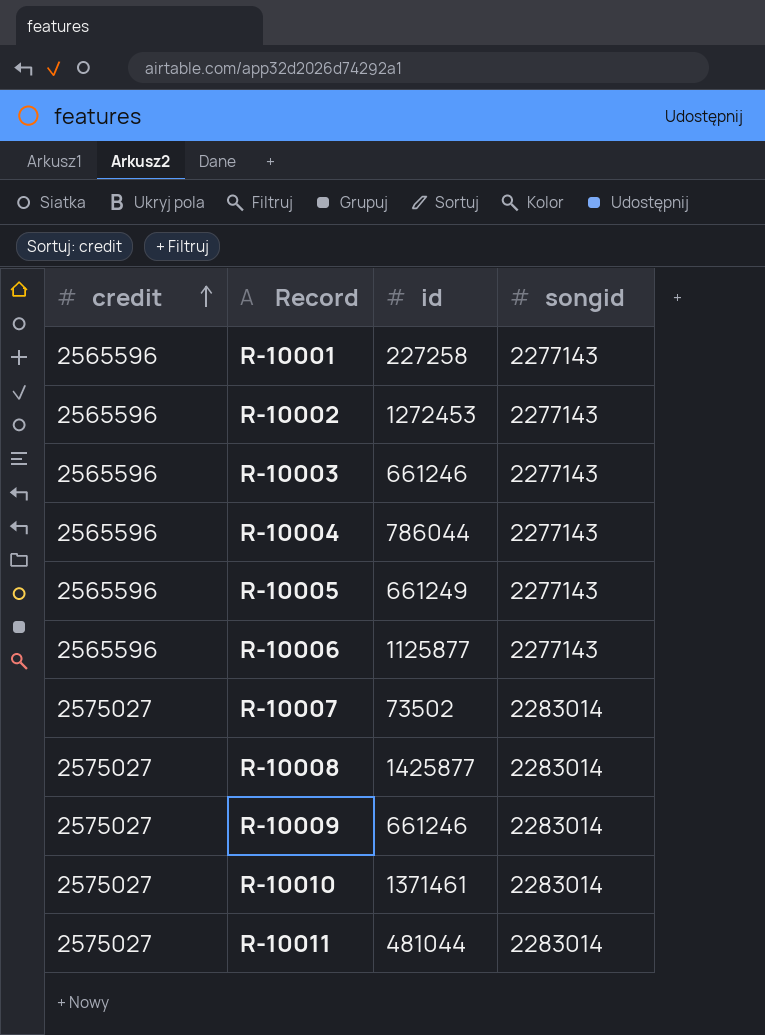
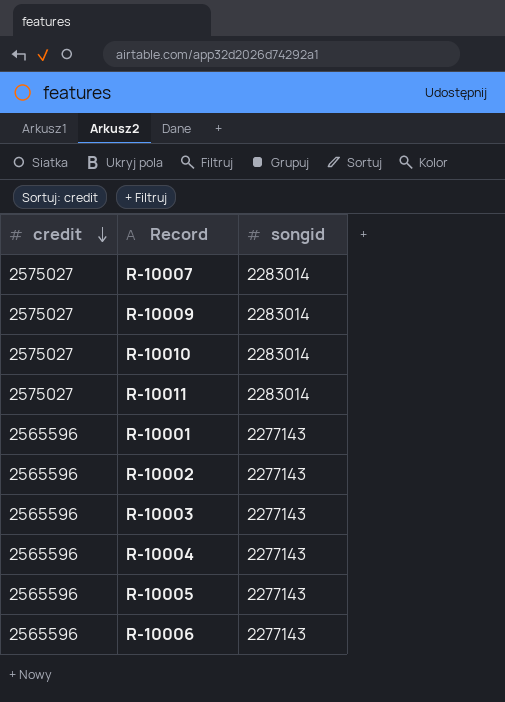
row order: credit ascending -> credit descending
column id | position: 3 -> none
row R-10008: 2575027 | 1425877 | 2283014 -> none

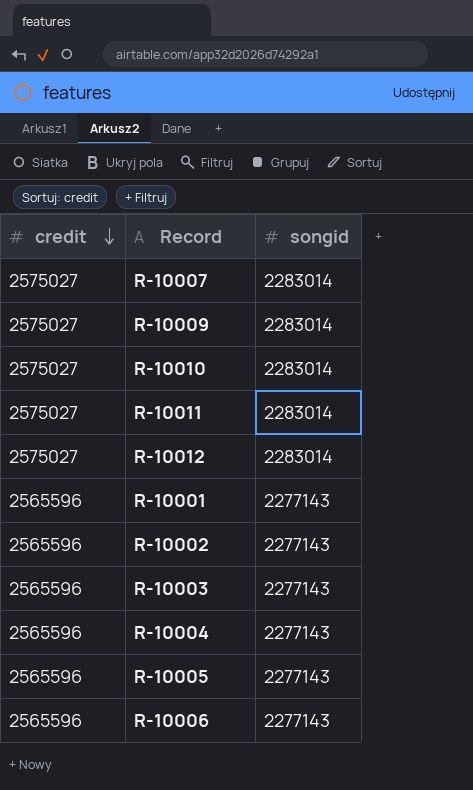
row R-10012: none -> 2575027 | 2283014

